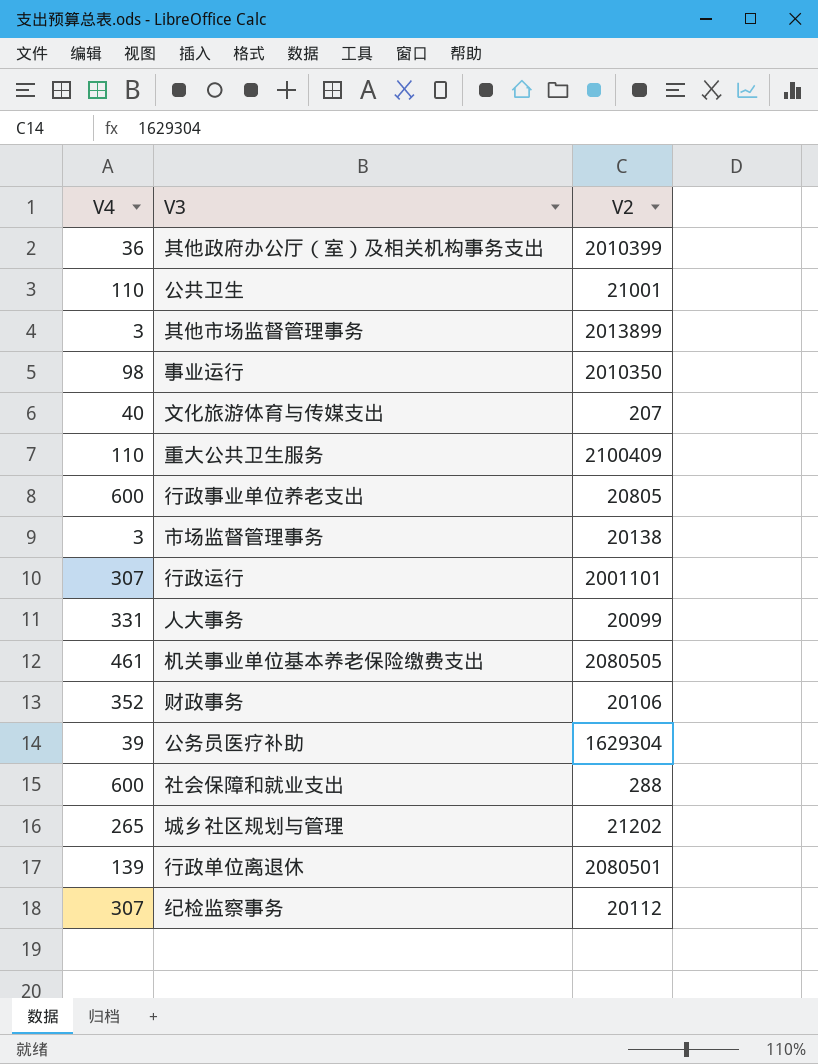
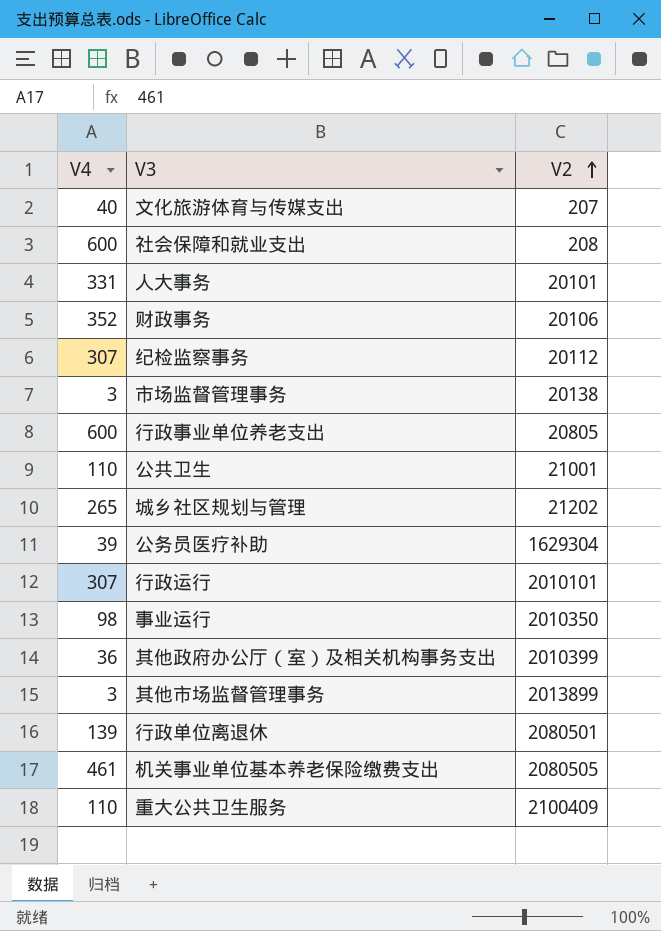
row order: none -> V2 ascending
社会保障和就业支出 | V2: 288 -> 208
人大事务 | V2: 20099 -> 20101
行政运行 | V2: 2001101 -> 2010101

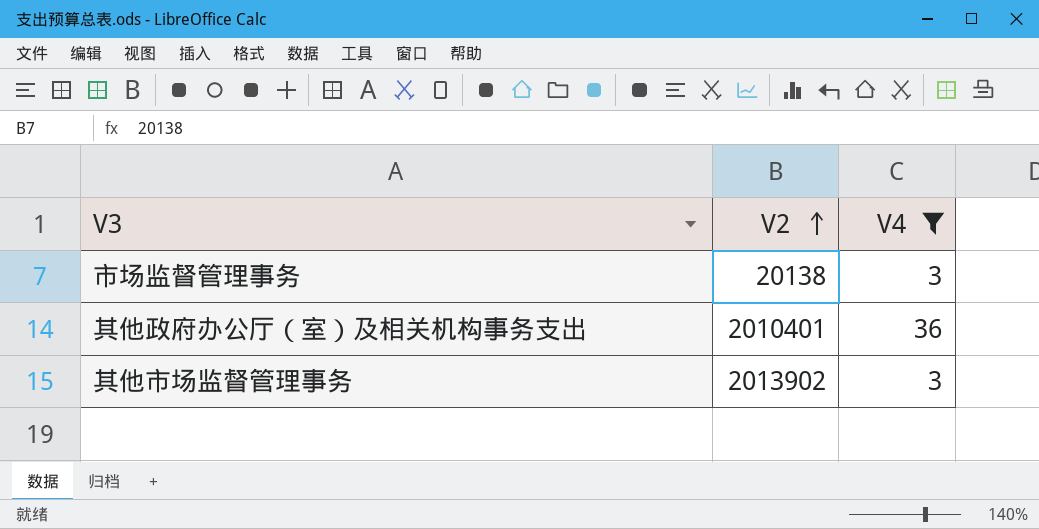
filter: none -> V4 <= 36
column V4 | position: 1 -> 3
其他政府办公厅（室）及相关机构事务支出 | V2: 2010399 -> 2010401
其他市场监督管理事务 | V2: 2013899 -> 2013902

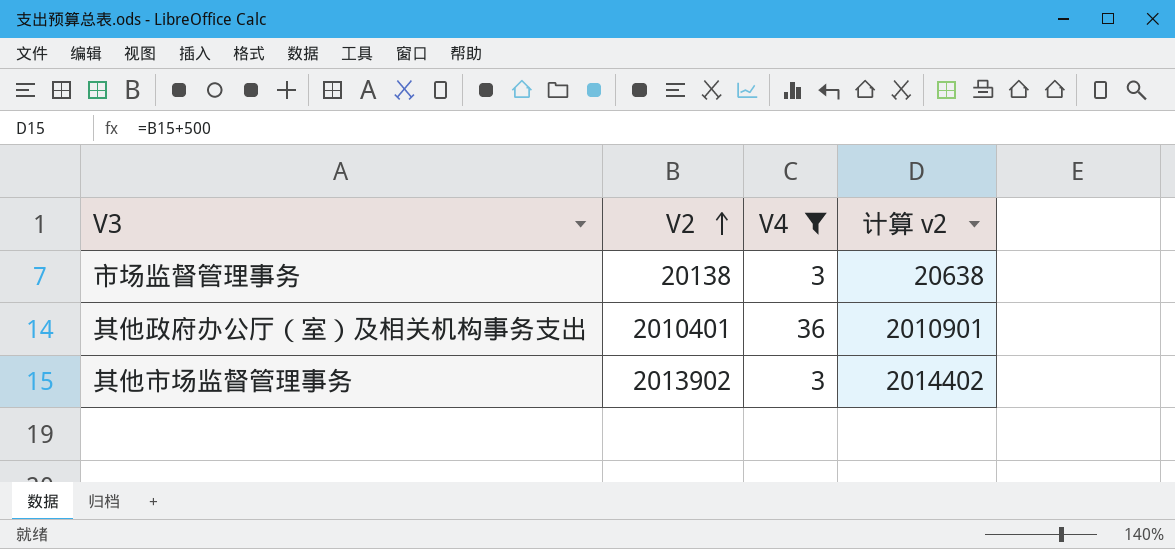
column 计算 v2 | formula: none -> [V2] + 500

